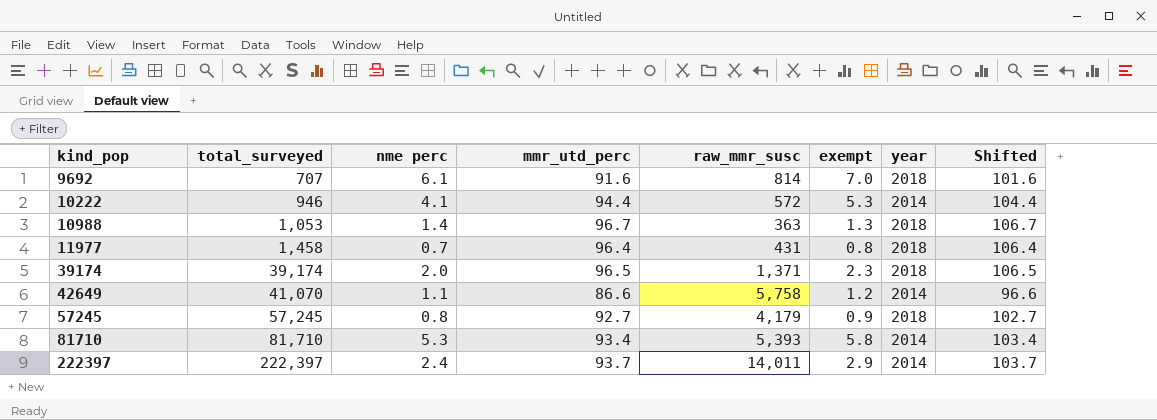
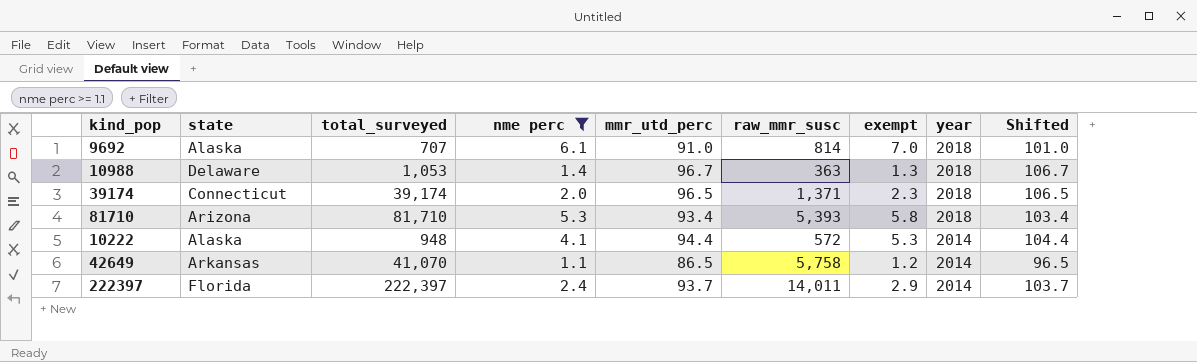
filter: none -> nme perc >= 1.1
row order: kind_pop ascending -> year descending
column state | position: none -> 2
9692 | mmr_utd_perc: 91.6 -> 91.0
9692 | Shifted: 101.6 -> 101.0
81710 | year: 2014 -> 2018
10222 | total_surveyed: 946 -> 948
42649 | mmr_utd_perc: 86.6 -> 86.5
42649 | Shifted: 96.6 -> 96.5

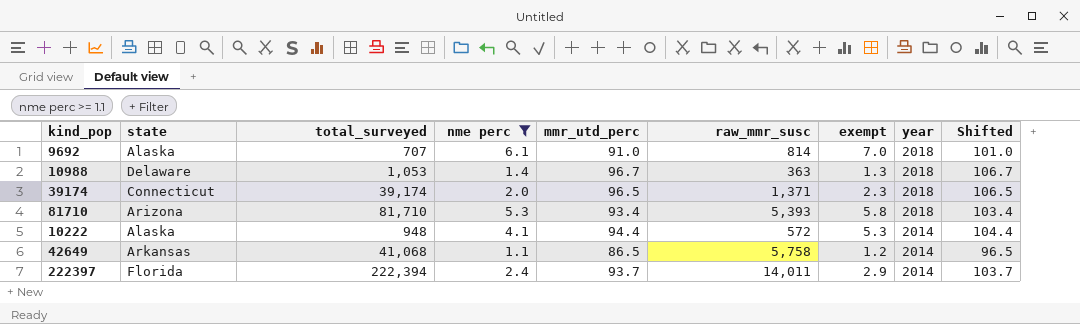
42649 | total_surveyed: 41,070 -> 41,068
222397 | total_surveyed: 222,397 -> 222,394

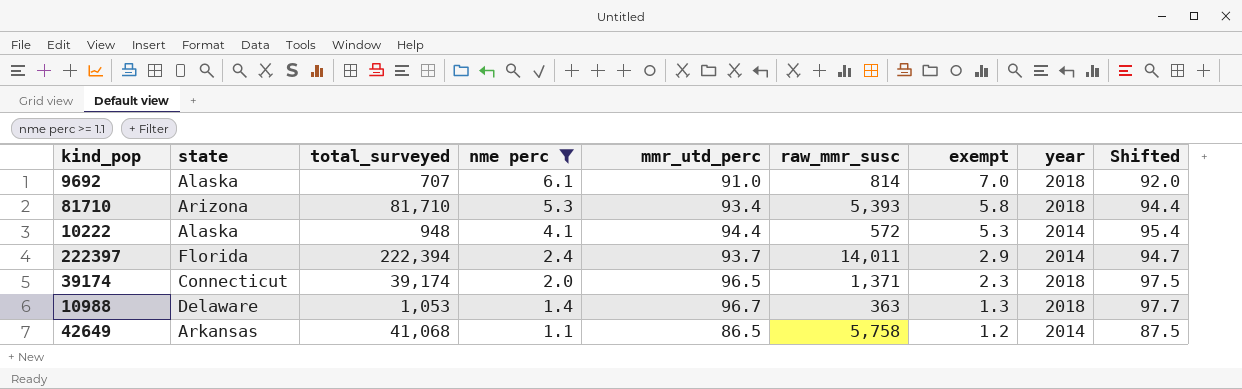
row order: year descending -> nme perc descending
column Shifted | formula: [mmr_utd_perc] + 10 -> [mmr_utd_perc] + 1

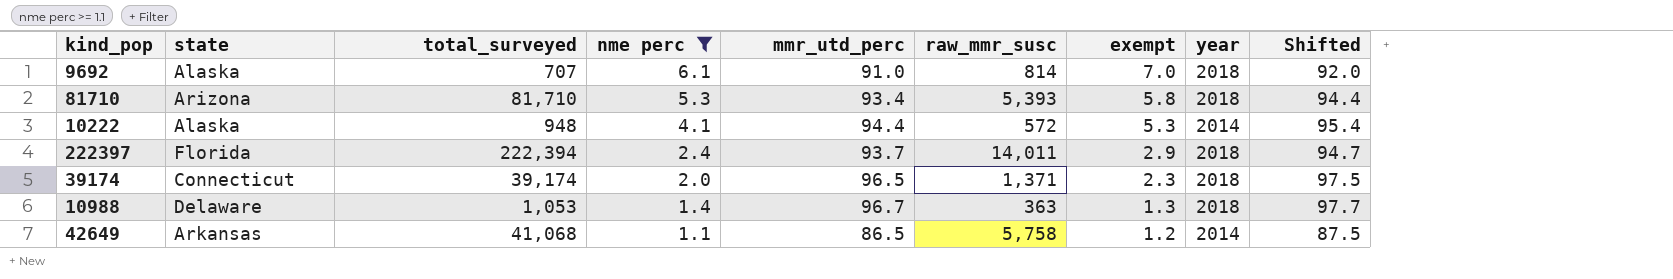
222397 | year: 2014 -> 2018

